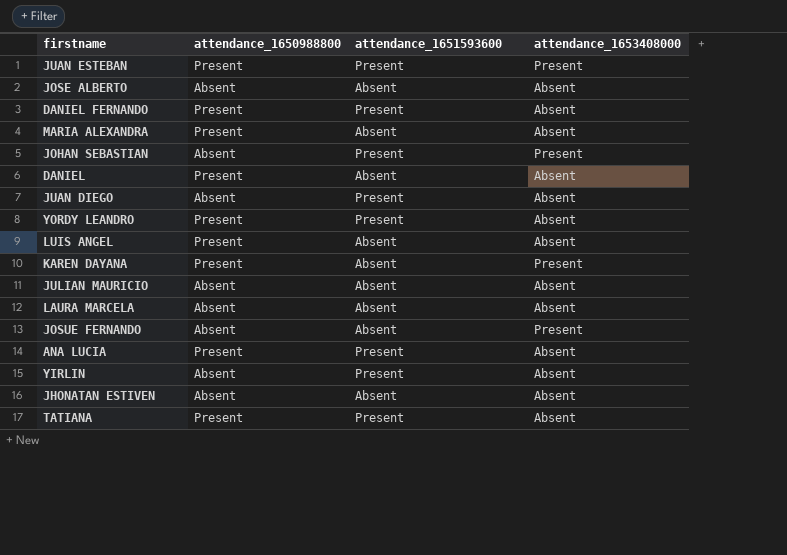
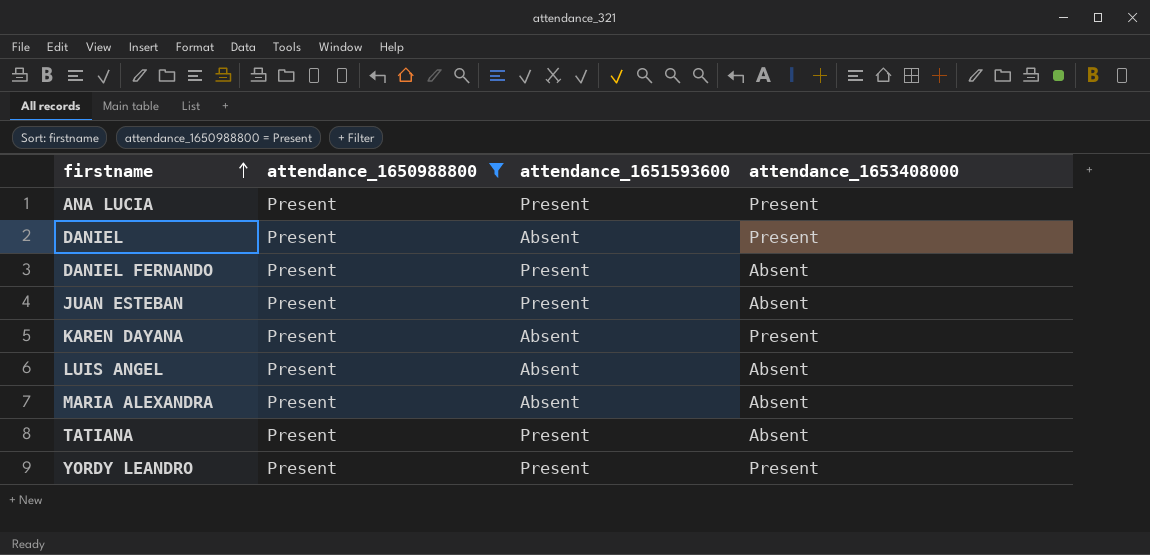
filter: none -> attendance_1650988800 = Present
row order: none -> firstname ascending
ANA LUCIA | attendance_1653408000: Absent -> Present
DANIEL | attendance_1653408000: Absent -> Present
JUAN ESTEBAN | attendance_1653408000: Present -> Absent
YORDY LEANDRO | attendance_1653408000: Absent -> Present

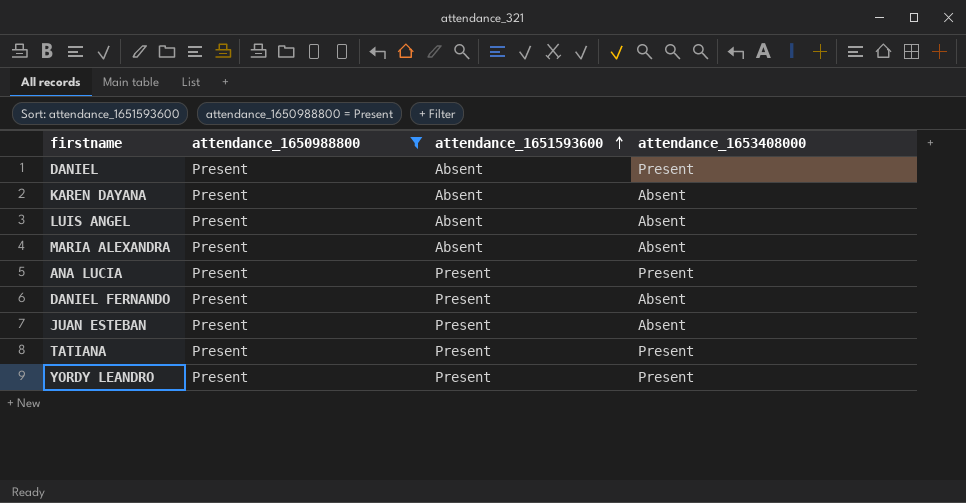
row order: firstname ascending -> attendance_1651593600 ascending
KAREN DAYANA | attendance_1653408000: Present -> Absent
TATIANA | attendance_1653408000: Absent -> Present

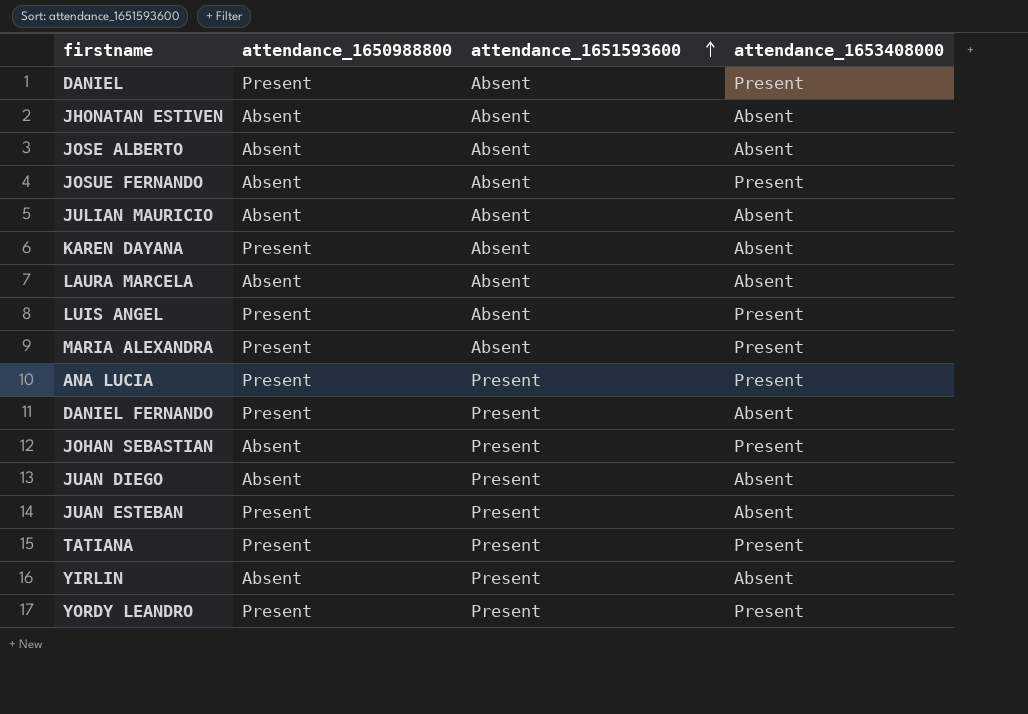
filter: attendance_1650988800 = Present -> none
LUIS ANGEL | attendance_1653408000: Absent -> Present
MARIA ALEXANDRA | attendance_1653408000: Absent -> Present

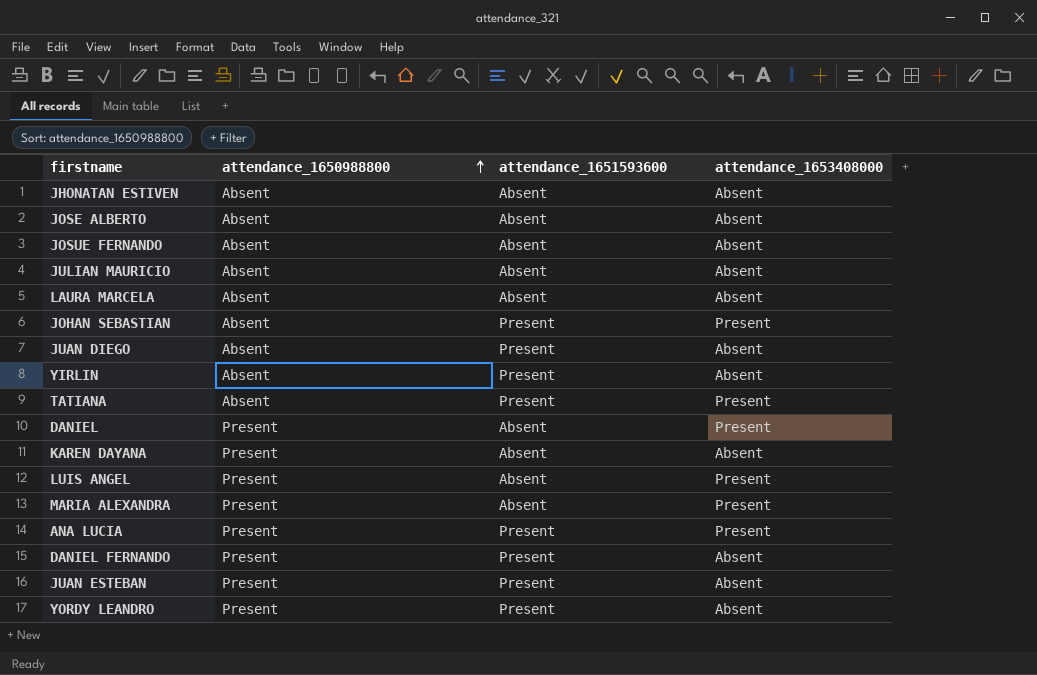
row order: attendance_1651593600 ascending -> attendance_1650988800 ascending
JOSUE FERNANDO | attendance_1653408000: Present -> Absent
TATIANA | attendance_1650988800: Present -> Absent
YORDY LEANDRO | attendance_1653408000: Present -> Absent

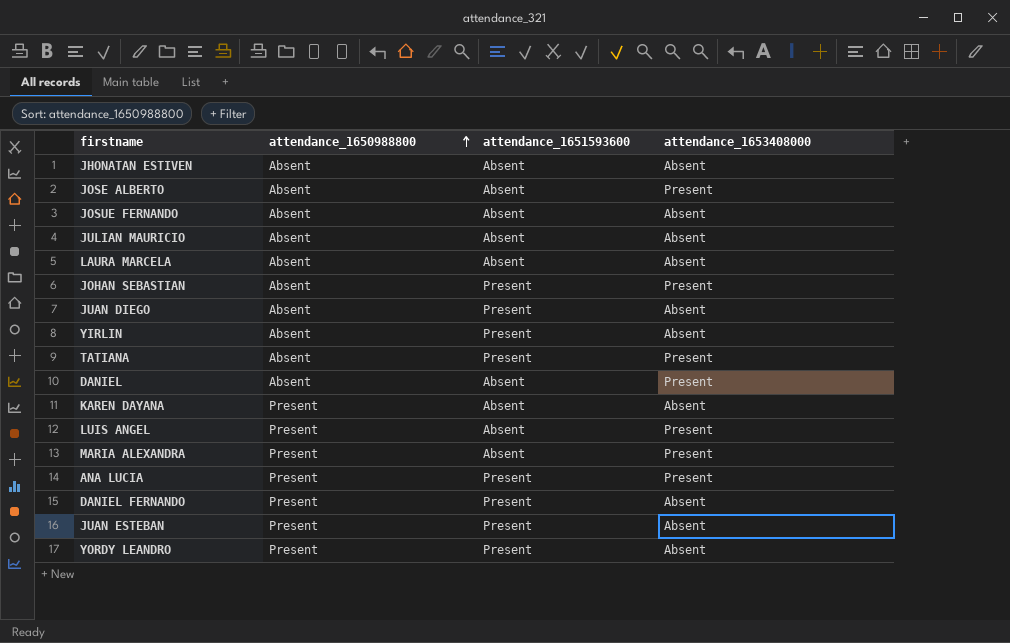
JOSE ALBERTO | attendance_1653408000: Absent -> Present
DANIEL | attendance_1650988800: Present -> Absent

